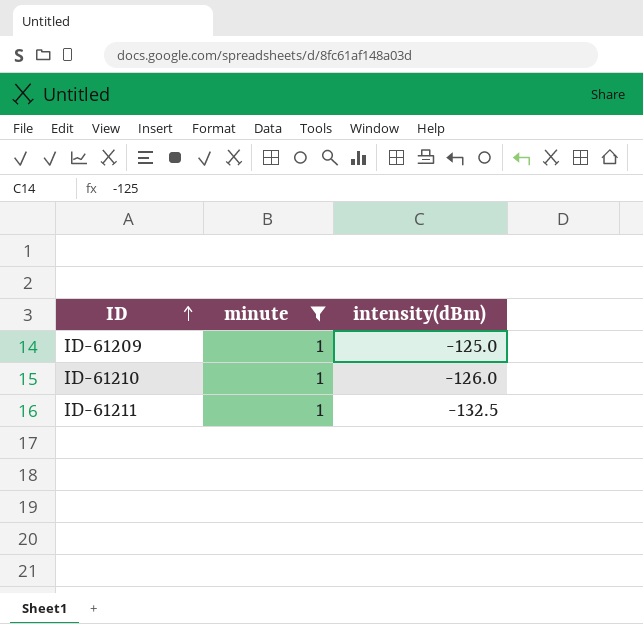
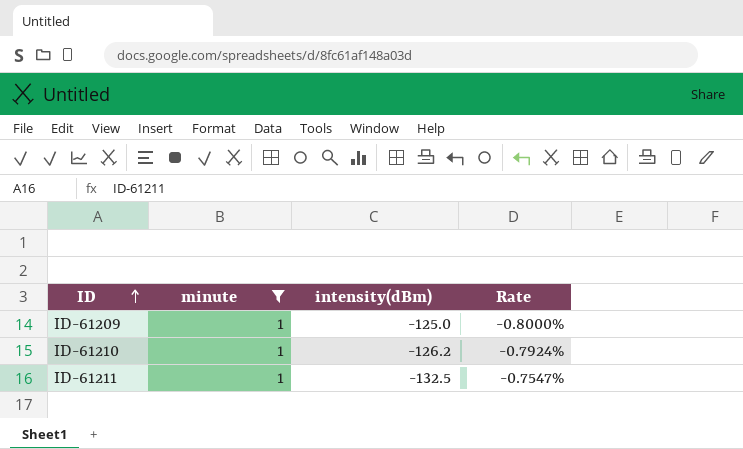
column Rate | formula: none -> [minute] / [intensity(dBm)]
ID-61210 | intensity(dBm): -126.0 -> -126.2

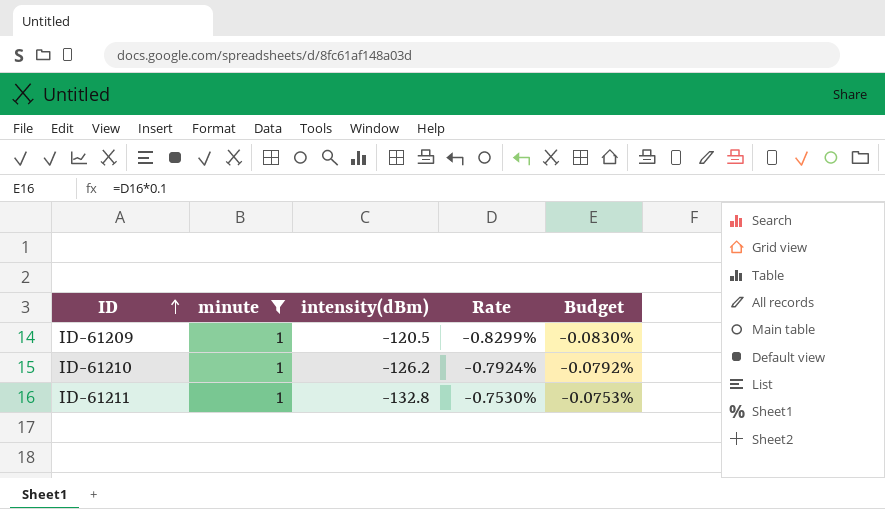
column Budget | formula: none -> [Rate] * 0.1
ID-61209 | intensity(dBm): -125.0 -> -120.5
ID-61209 | Rate: -0.8000% -> -0.8299%
ID-61211 | intensity(dBm): -132.5 -> -132.8
ID-61211 | Rate: -0.7547% -> -0.7530%

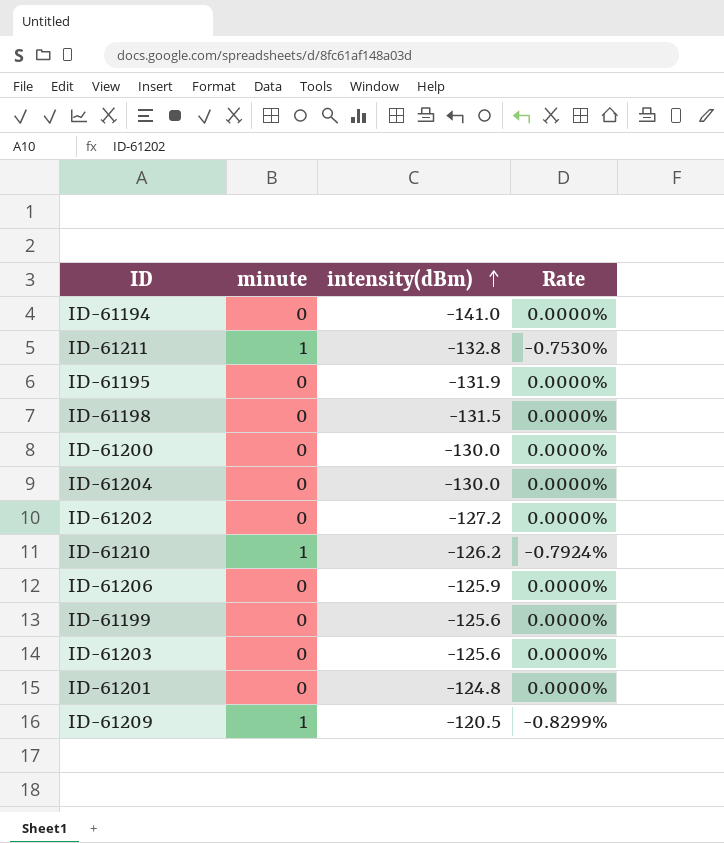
filter: minute = 1 -> none
row order: ID ascending -> intensity(dBm) ascending
column Budget | formula: [Rate] * 0.1 -> none

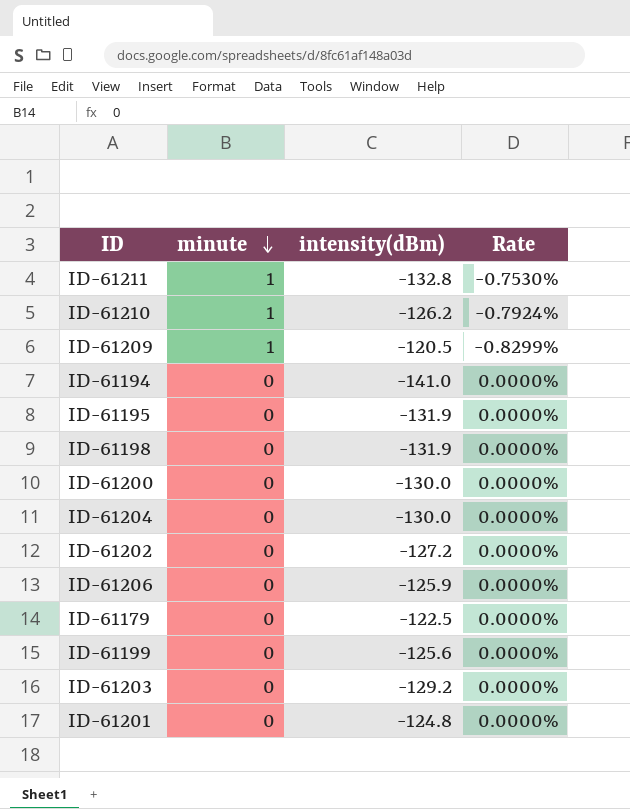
row order: intensity(dBm) ascending -> minute descending
ID-61198 | intensity(dBm): -131.5 -> -131.9
row ID-61179: none -> 0 | -122.5 | 0.0000%
ID-61203 | intensity(dBm): -125.6 -> -129.2

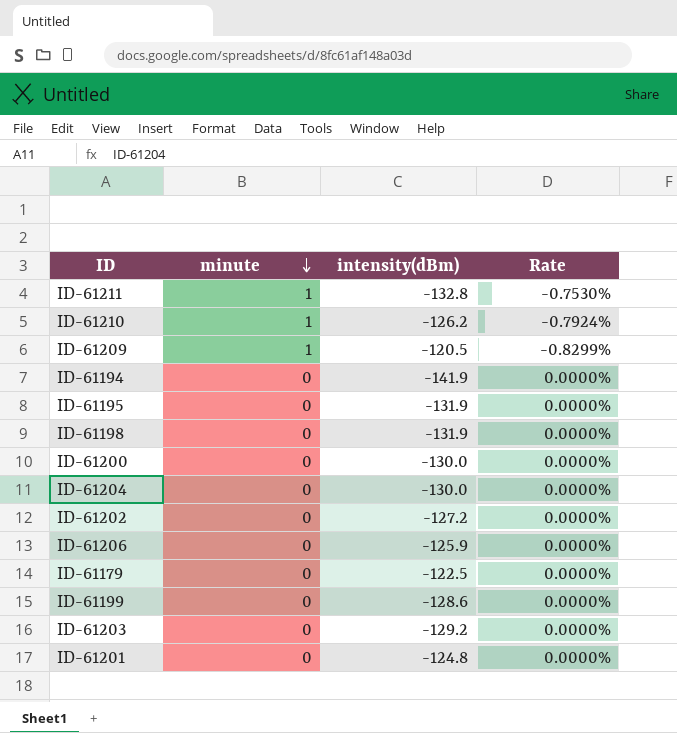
ID-61194 | intensity(dBm): -141.0 -> -141.9
ID-61199 | intensity(dBm): -125.6 -> -128.6

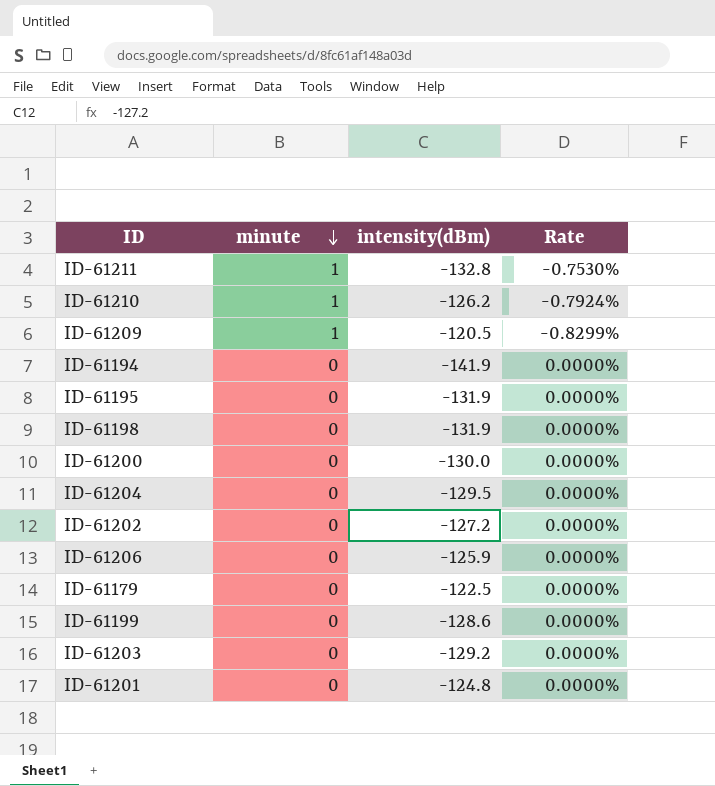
ID-61204 | intensity(dBm): -130.0 -> -129.5

